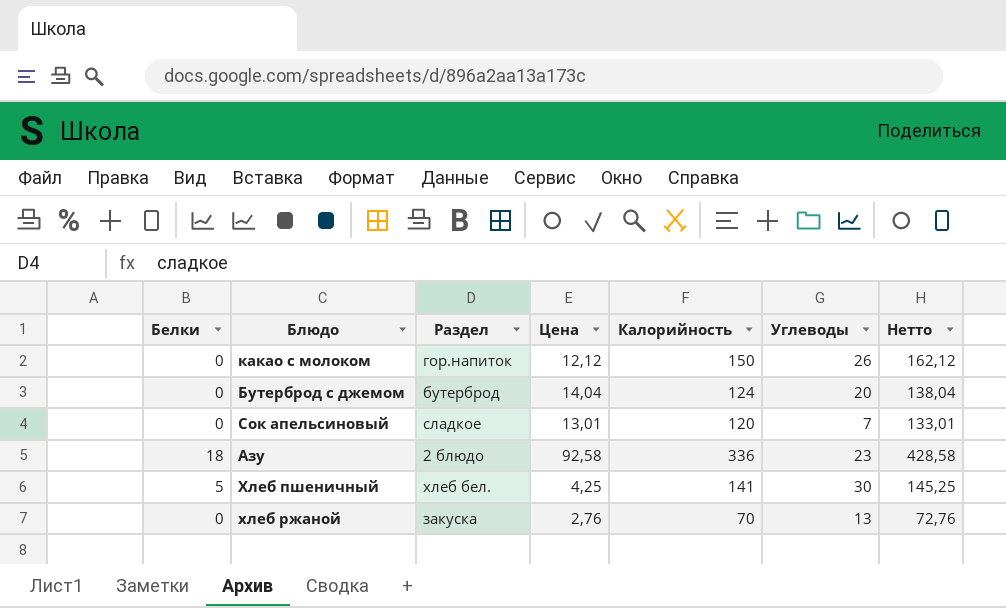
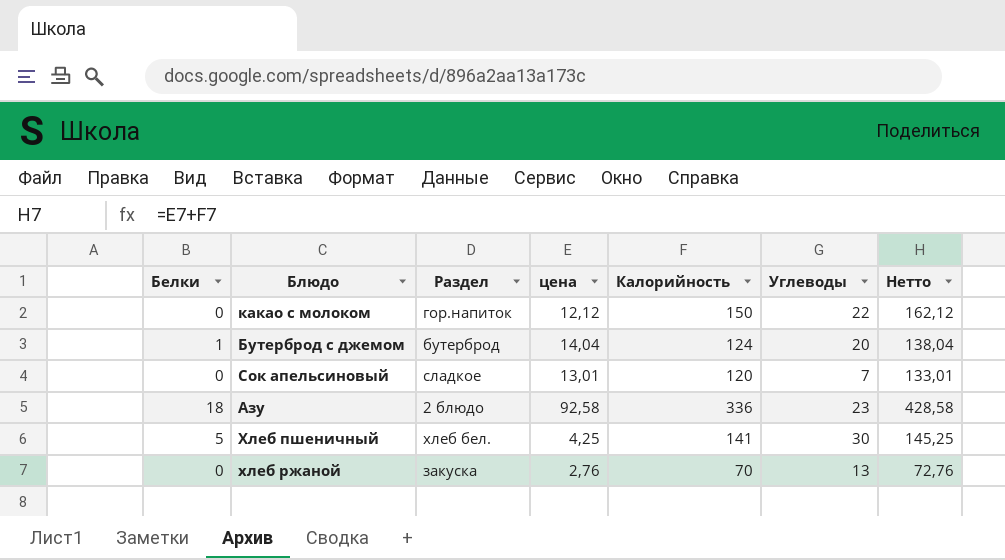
column name: Цена -> цена
какао с молоком | Углеводы: 26 -> 22
Бутерброд с джемом | Белки: 0 -> 1

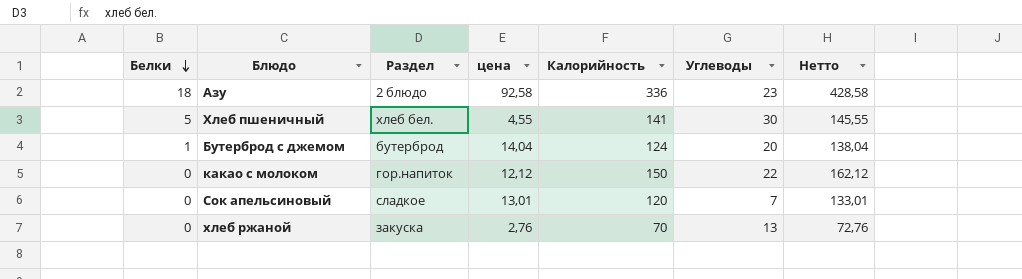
row order: none -> Белки descending
Хлеб пшеничный | цена: 4,25 -> 4,55
Хлеб пшеничный | Нетто: 145,25 -> 145,55

